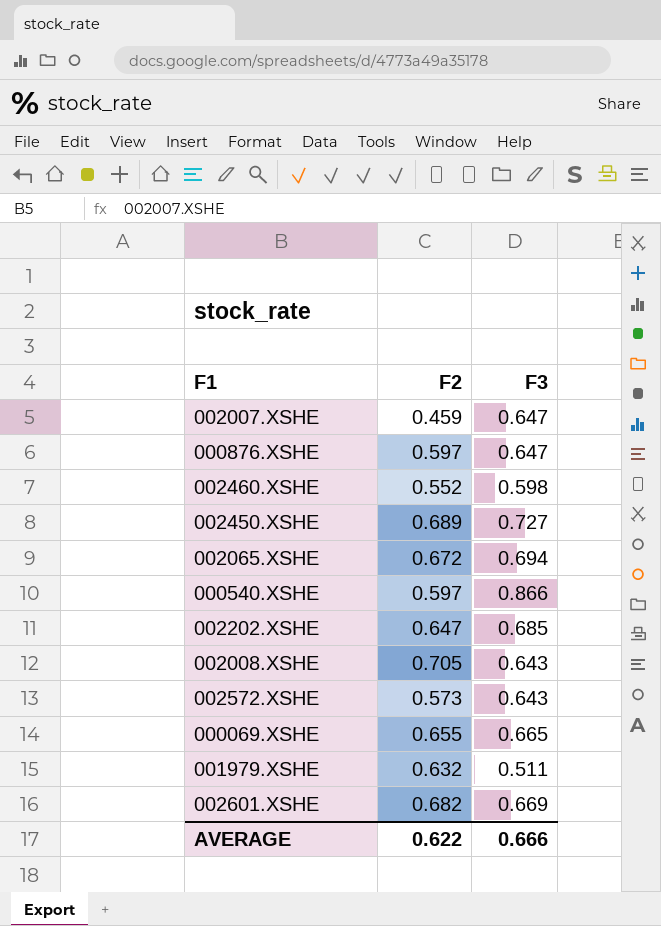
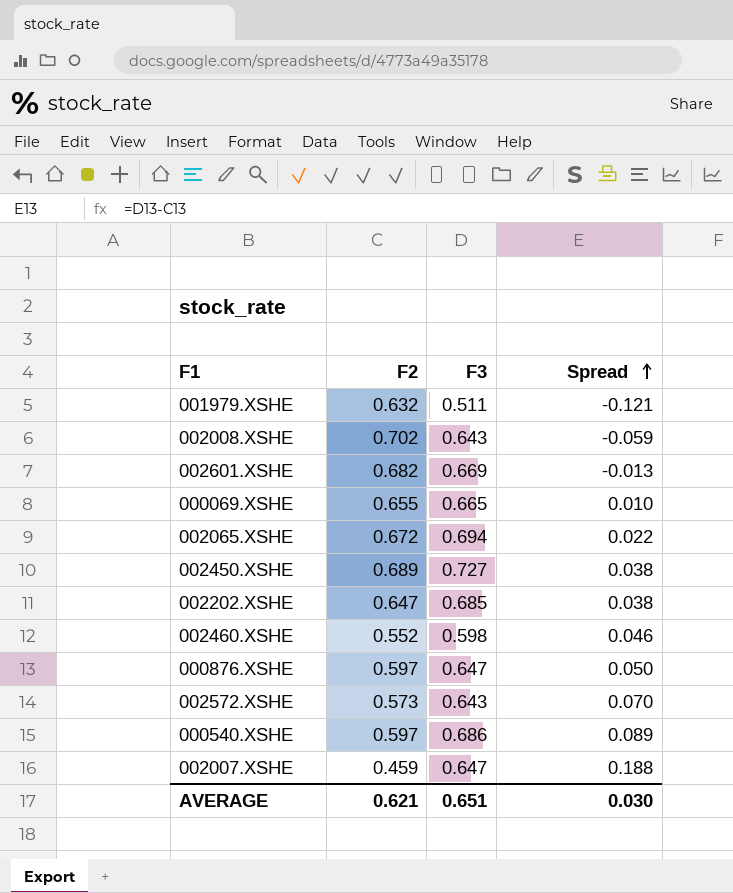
row order: none -> Spread ascending
column Spread | formula: none -> [F3] - [F2]
002008.XSHE | F2: 0.705 -> 0.702
000540.XSHE | F3: 0.866 -> 0.686
AVERAGE | F2: 0.622 -> 0.621
AVERAGE | F3: 0.666 -> 0.651

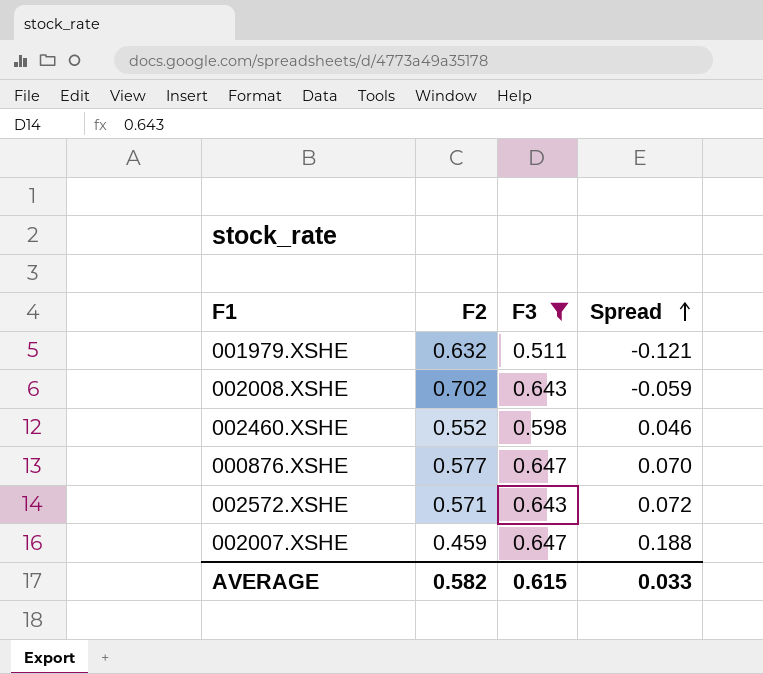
filter: none -> F3 <= 0.647
000876.XSHE | F2: 0.597 -> 0.577
000876.XSHE | Spread: 0.050 -> 0.070
002572.XSHE | F2: 0.573 -> 0.571
002572.XSHE | Spread: 0.070 -> 0.072
AVERAGE | F2: 0.621 -> 0.582
AVERAGE | F3: 0.651 -> 0.615
AVERAGE | Spread: 0.030 -> 0.033

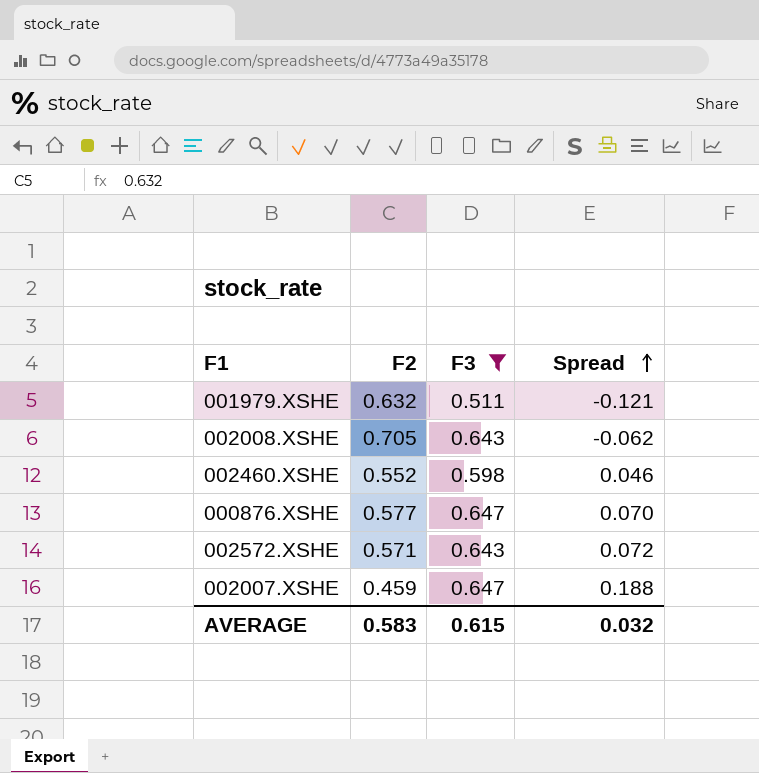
002008.XSHE | F2: 0.702 -> 0.705
002008.XSHE | Spread: -0.059 -> -0.062
AVERAGE | F2: 0.582 -> 0.583
AVERAGE | Spread: 0.033 -> 0.032

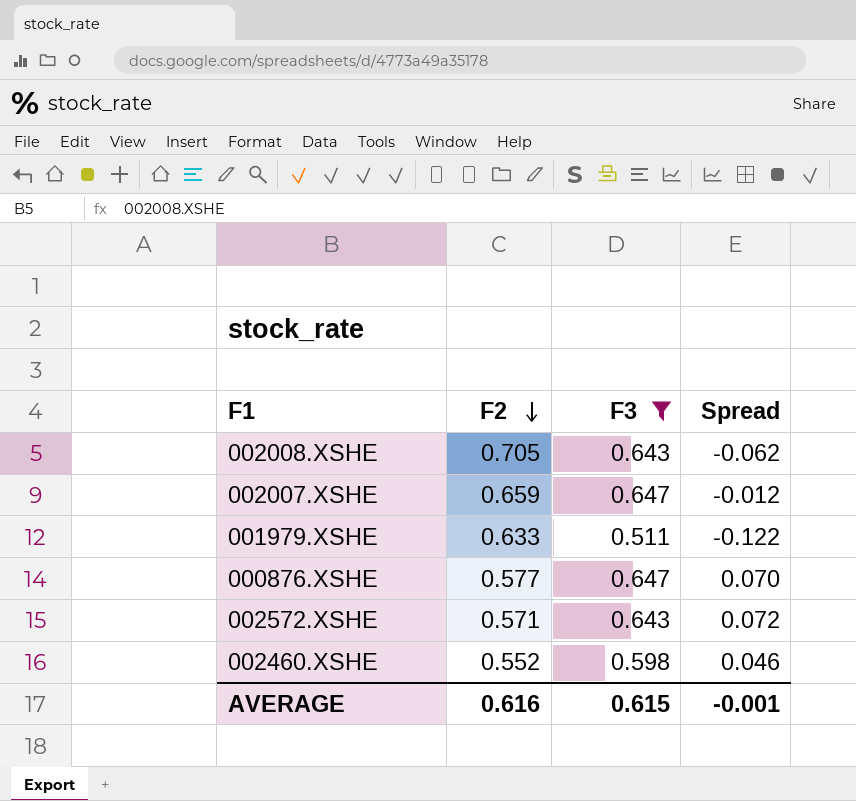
row order: Spread ascending -> F2 descending
002007.XSHE | F2: 0.459 -> 0.659
002007.XSHE | Spread: 0.188 -> -0.012
001979.XSHE | F2: 0.632 -> 0.633
001979.XSHE | Spread: -0.121 -> -0.122
AVERAGE | F2: 0.583 -> 0.616
AVERAGE | Spread: 0.032 -> -0.001

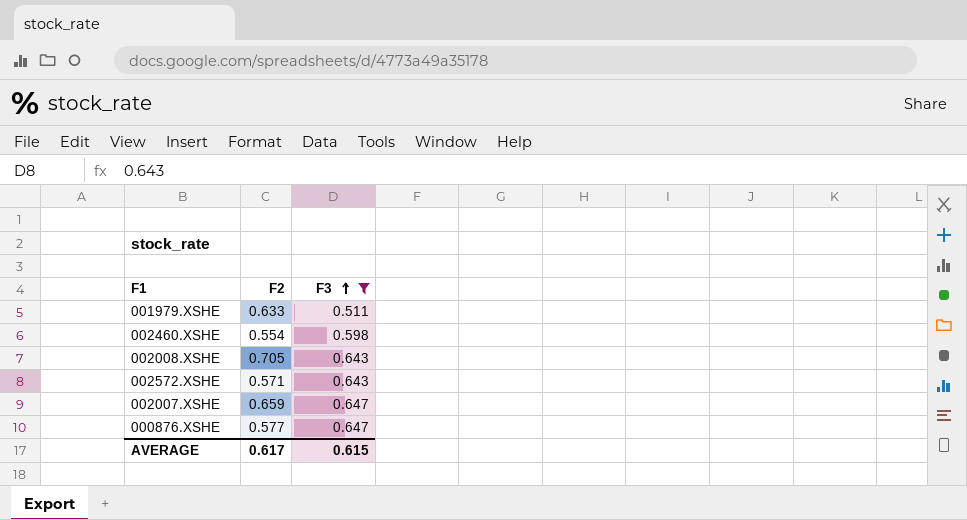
row order: F2 descending -> F3 ascending
column Spread | formula: [F3] - [F2] -> none
002460.XSHE | F2: 0.552 -> 0.554
AVERAGE | F2: 0.616 -> 0.617

